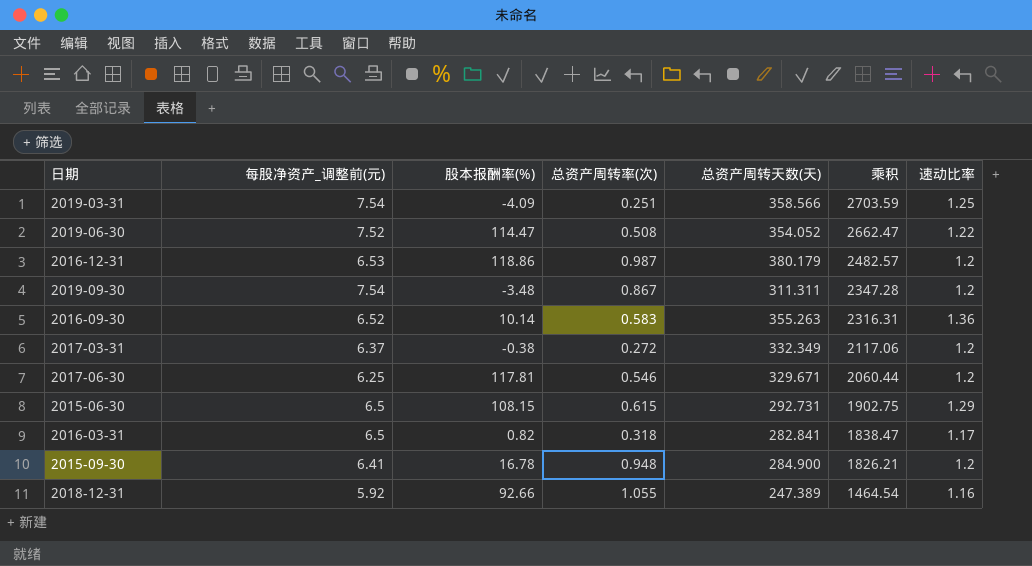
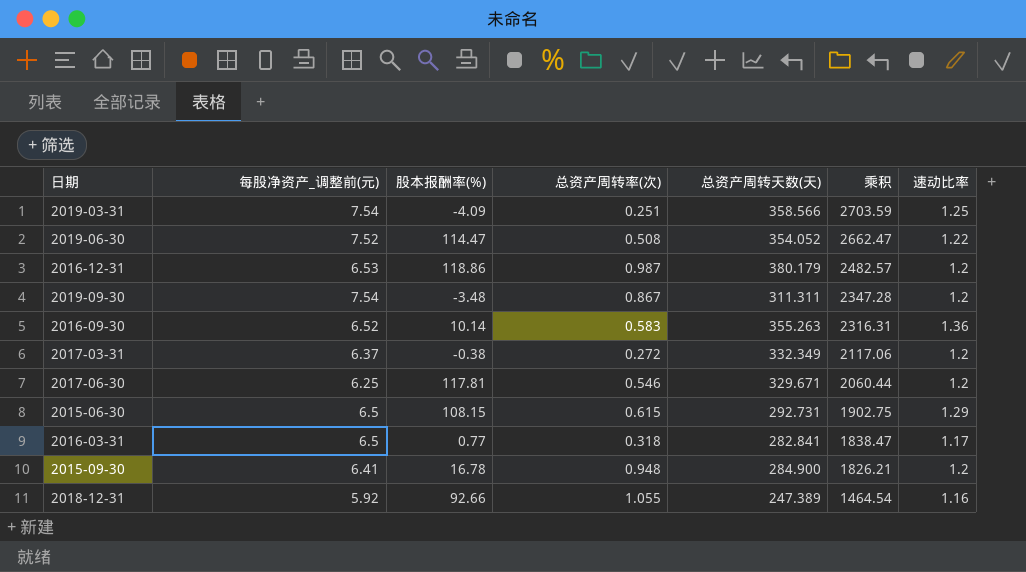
2016-03-31 | 股本报酬率(%): 0.82 -> 0.77

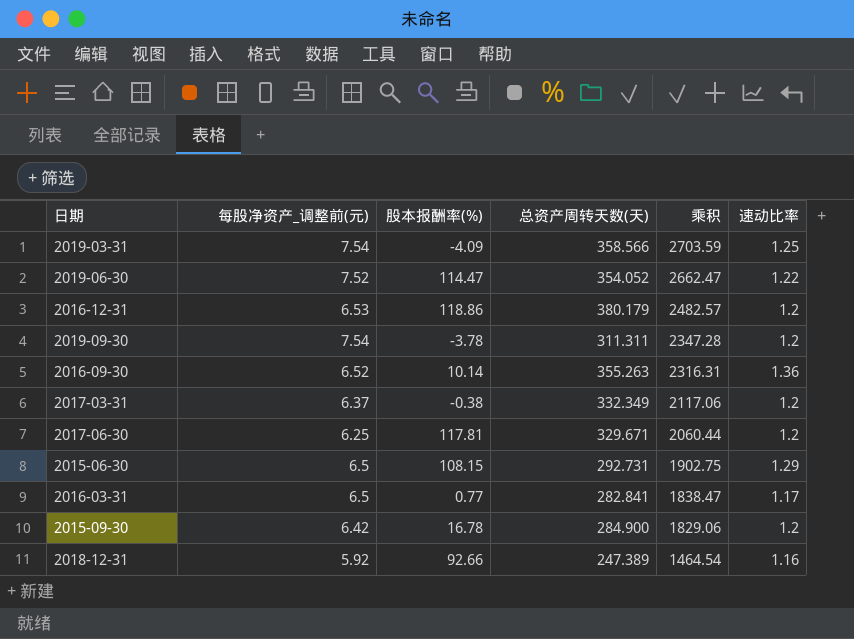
column 总资产周转率(次) | position: 4 -> none
2019-09-30 | 股本报酬率(%): -3.48 -> -3.78
2015-09-30 | 每股净资产_调整前(元): 6.41 -> 6.42
2015-09-30 | 乘积: 1826.21 -> 1829.06

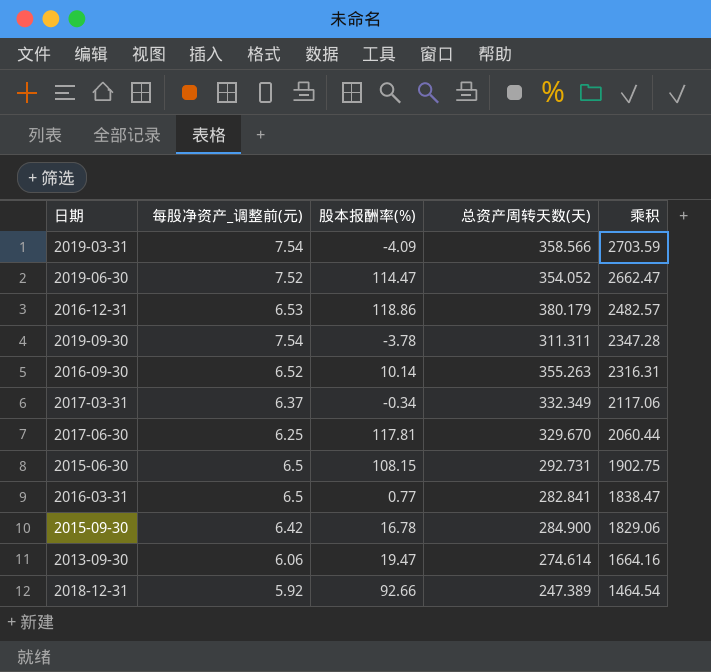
column 速动比率 | position: 6 -> none
2017-03-31 | 股本报酬率(%): -0.38 -> -0.34
2017-06-30 | 总资产周转天数(天): 329.671 -> 329.670
row 2013-09-30: none -> 6.06 | 19.47 | 274.614 | 1664.16

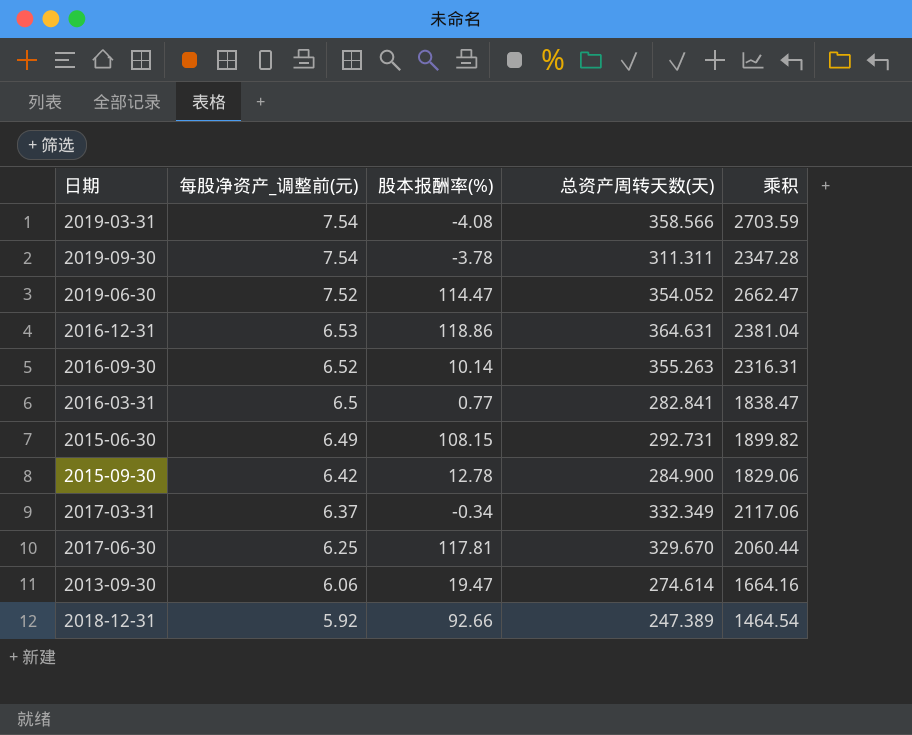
row order: 乘积 descending -> 每股净资产_调整前(元) descending
2019-03-31 | 股本报酬率(%): -4.09 -> -4.08
2016-12-31 | 总资产周转天数(天): 380.179 -> 364.631
2016-12-31 | 乘积: 2482.57 -> 2381.04
2015-06-30 | 每股净资产_调整前(元): 6.5 -> 6.49
2015-06-30 | 乘积: 1902.75 -> 1899.82
2015-09-30 | 股本报酬率(%): 16.78 -> 12.78

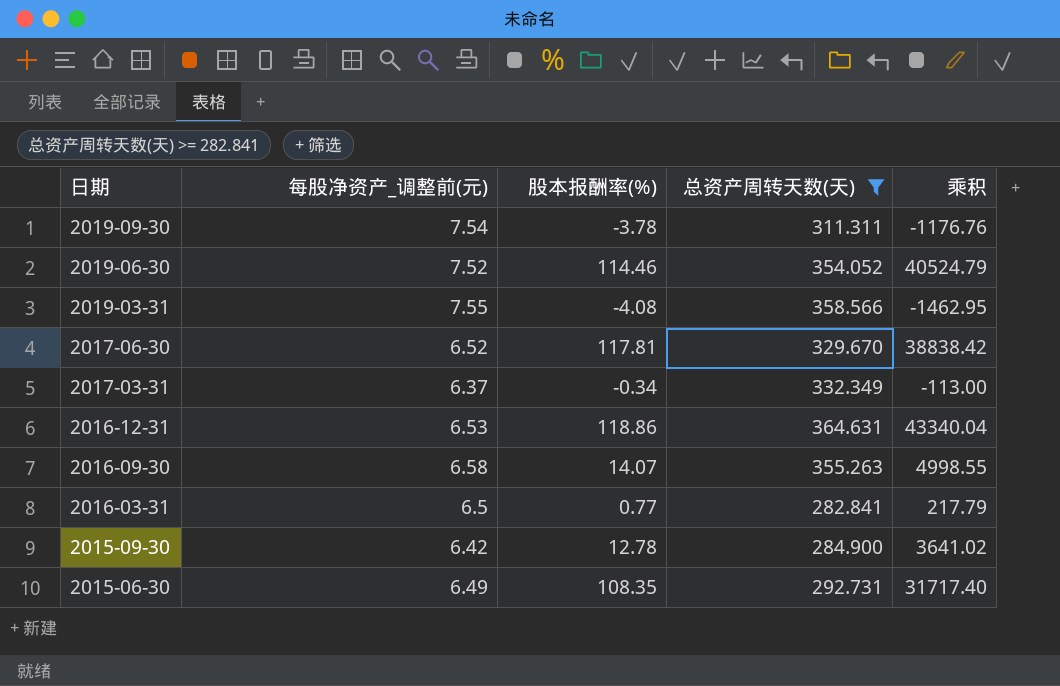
filter: none -> 总资产周转天数(天) >= 282.841
row order: 每股净资产_调整前(元) descending -> 日期 descending
column 乘积 | formula: [每股净资产_调整前(元)] * [总资产周转天数(天)] -> [股本报酬率(%)] * [总资产周转天数(天)]
2019-06-30 | 股本报酬率(%): 114.47 -> 114.46
2019-03-31 | 每股净资产_调整前(元): 7.54 -> 7.55
2017-06-30 | 每股净资产_调整前(元): 6.25 -> 6.52
2016-09-30 | 每股净资产_调整前(元): 6.52 -> 6.58
2016-09-30 | 股本报酬率(%): 10.14 -> 14.07
2015-06-30 | 股本报酬率(%): 108.15 -> 108.35

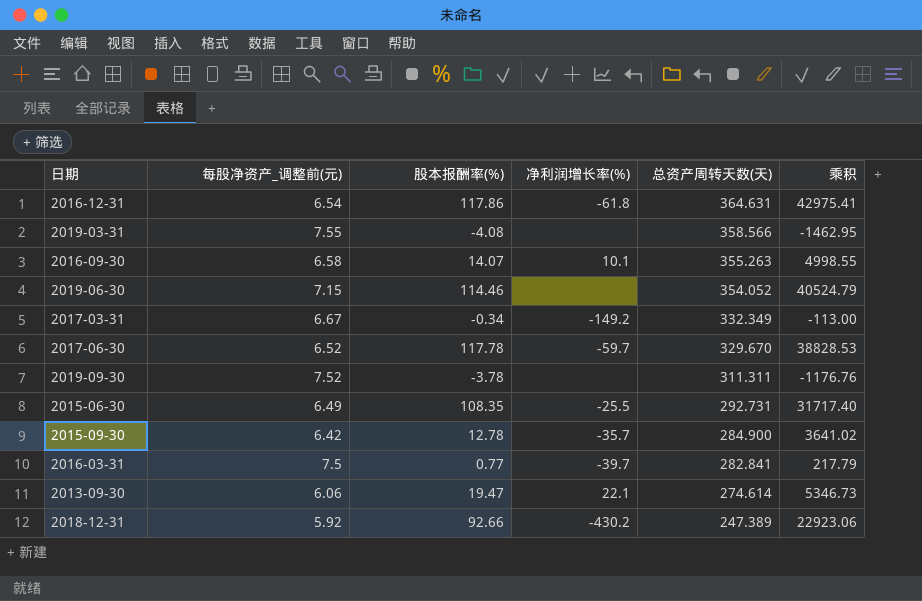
filter: 总资产周转天数(天) >= 282.841 -> none
row order: 日期 descending -> 总资产周转天数(天) descending
column 净利润增长率(%) | position: none -> 4
2016-12-31 | 每股净资产_调整前(元): 6.53 -> 6.54
2016-12-31 | 股本报酬率(%): 118.86 -> 117.86
2016-12-31 | 乘积: 43340.04 -> 42975.41
2019-06-30 | 每股净资产_调整前(元): 7.52 -> 7.15
2017-03-31 | 每股净资产_调整前(元): 6.37 -> 6.67
2017-06-30 | 股本报酬率(%): 117.81 -> 117.78
2017-06-30 | 乘积: 38838.42 -> 38828.53
2019-09-30 | 每股净资产_调整前(元): 7.54 -> 7.52
2016-03-31 | 每股净资产_调整前(元): 6.5 -> 7.5

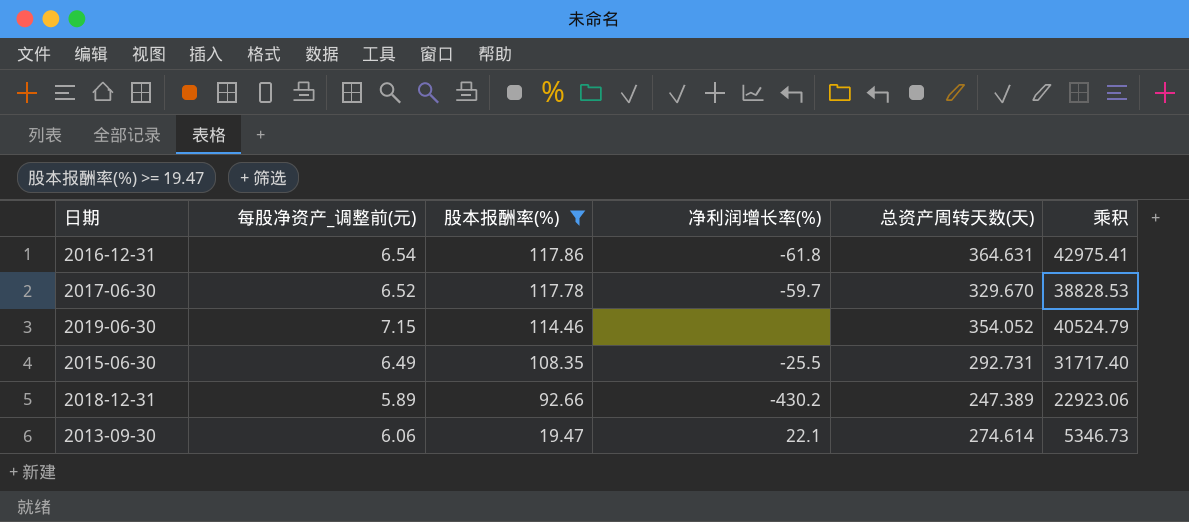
filter: none -> 股本报酬率(%) >= 19.47
row order: 总资产周转天数(天) descending -> 股本报酬率(%) descending
2018-12-31 | 每股净资产_调整前(元): 5.92 -> 5.89

